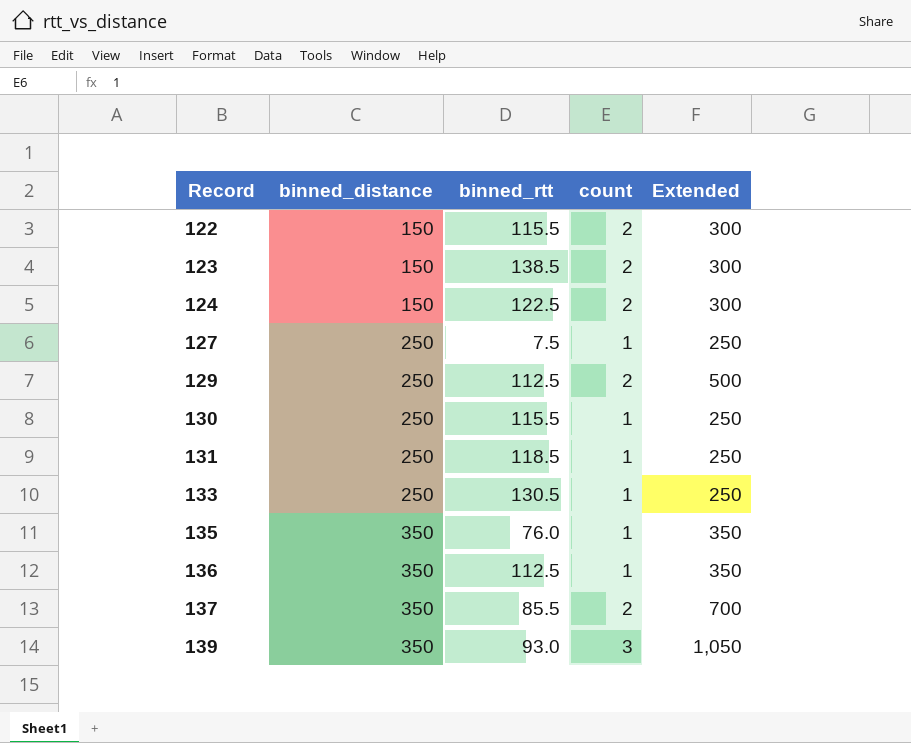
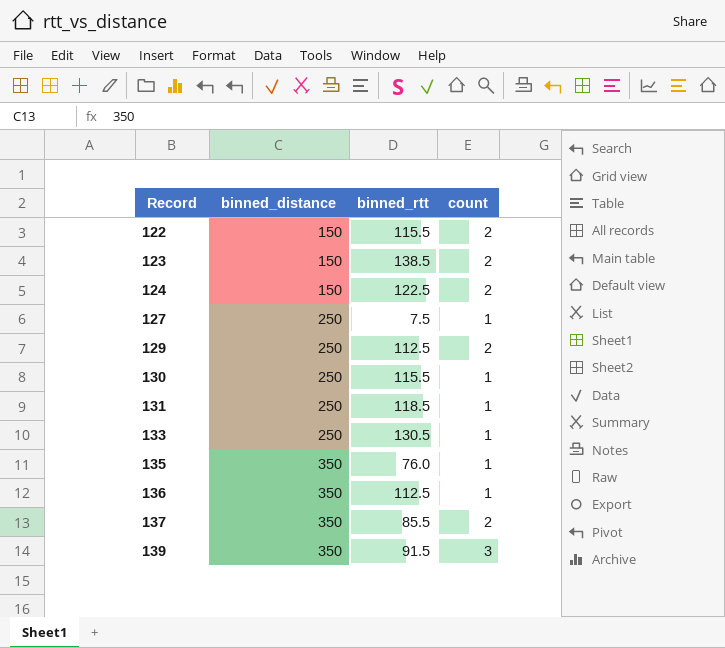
column Extended | formula: [binned_distance] * [count] -> none
139 | binned_rtt: 93.0 -> 91.5

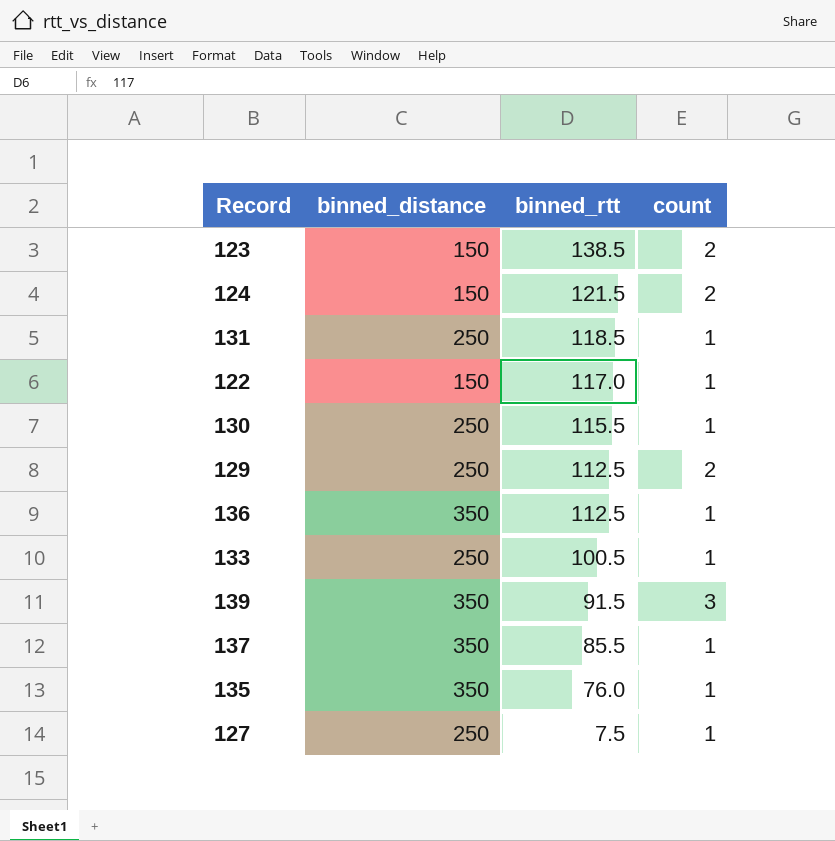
row order: Record ascending -> binned_rtt descending
124 | binned_rtt: 122.5 -> 121.5
122 | binned_rtt: 115.5 -> 117.0
122 | count: 2 -> 1
133 | binned_rtt: 130.5 -> 100.5
137 | count: 2 -> 1

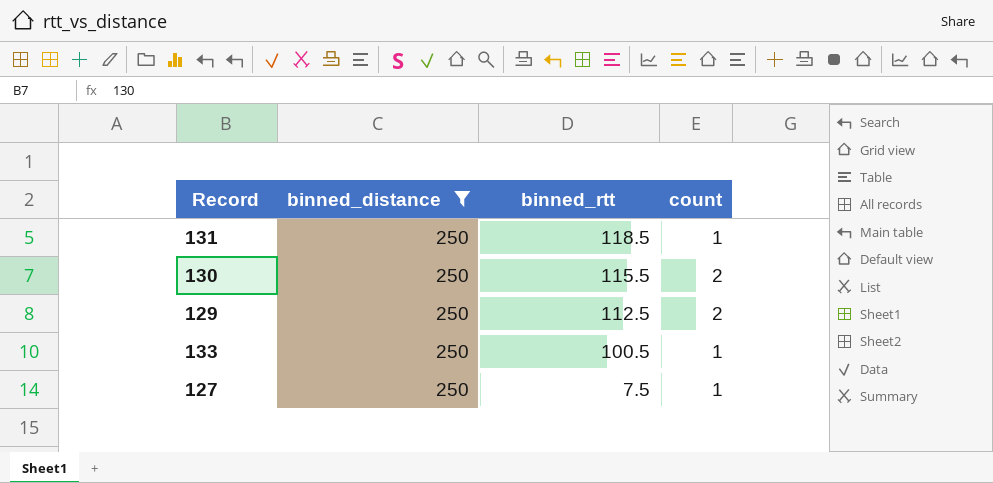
filter: none -> binned_distance = 250
130 | count: 1 -> 2

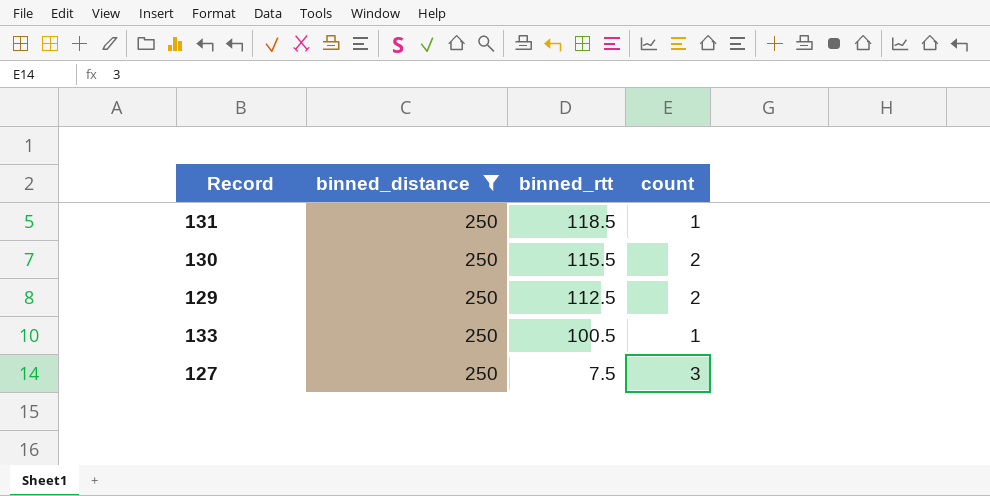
127 | count: 1 -> 3

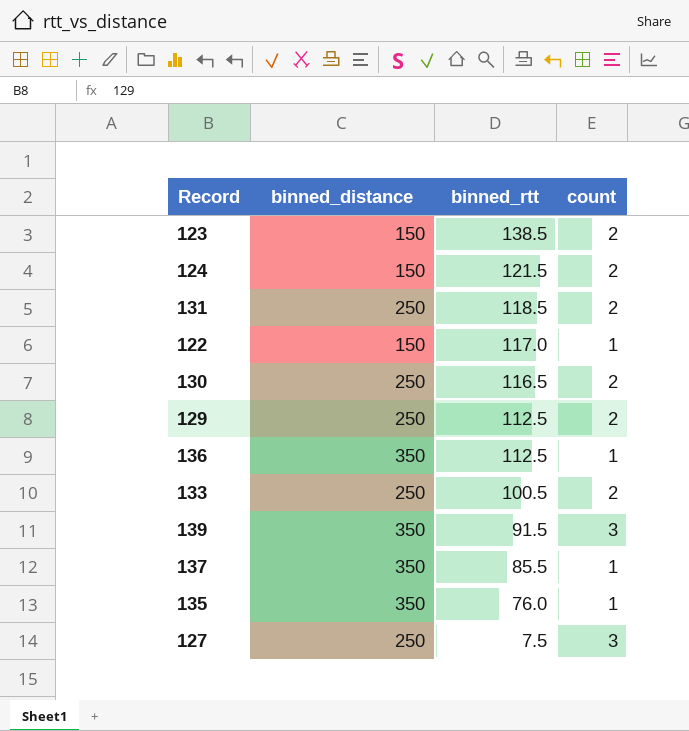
filter: binned_distance = 250 -> none
131 | count: 1 -> 2
130 | binned_rtt: 115.5 -> 116.5
133 | count: 1 -> 2

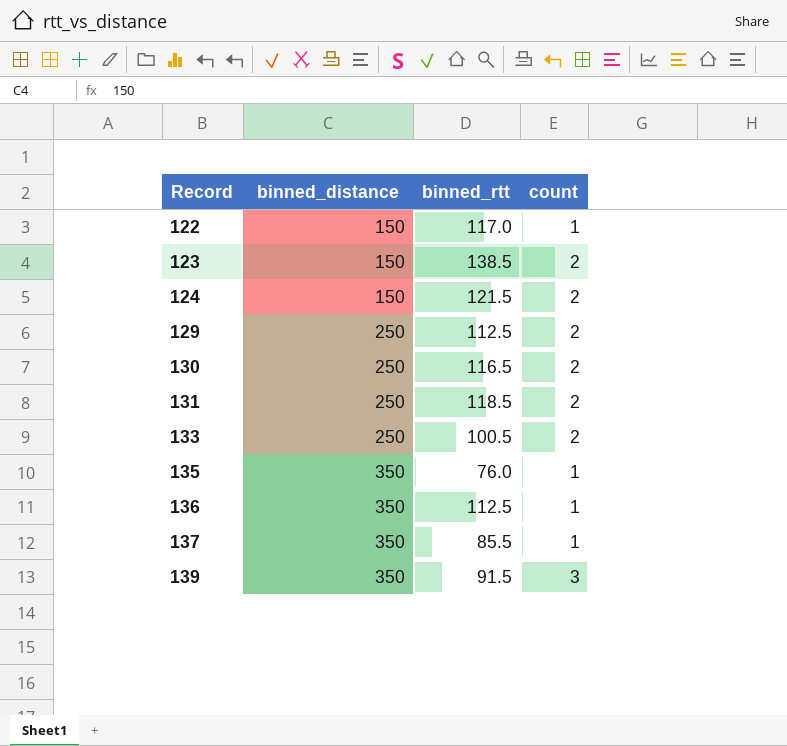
row order: binned_rtt descending -> Record ascending
row 127: 250 | 7.5 | 3 -> none

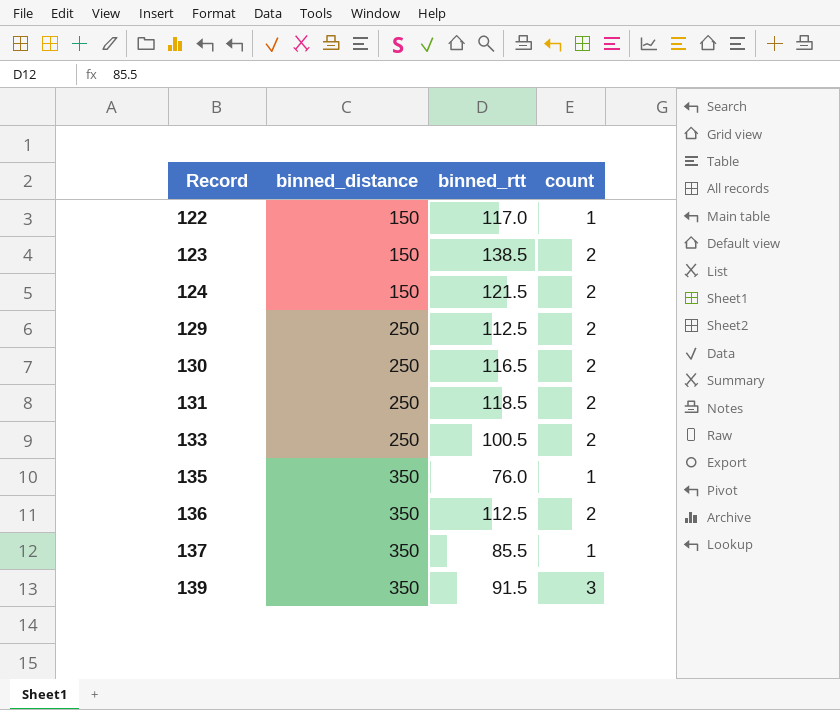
136 | count: 1 -> 2

